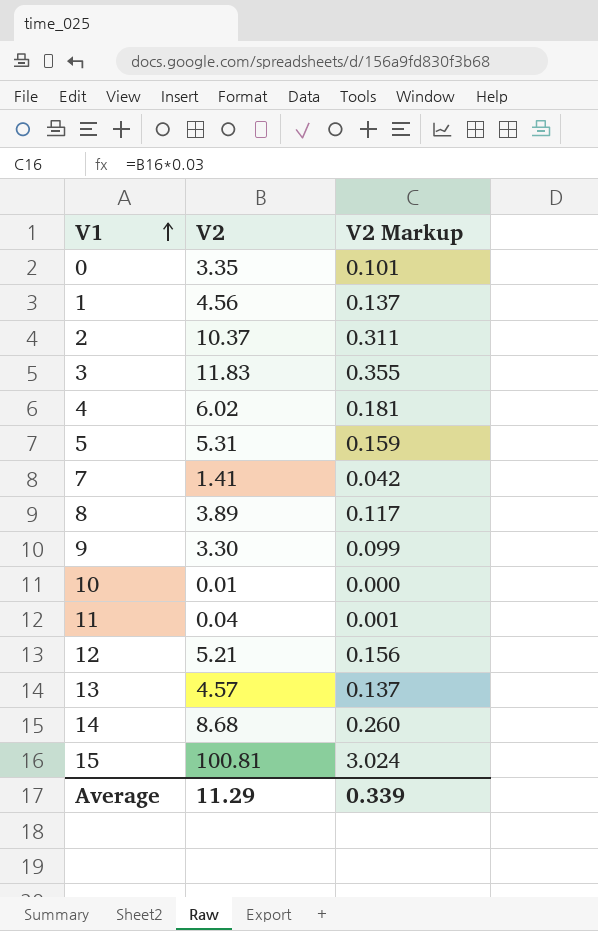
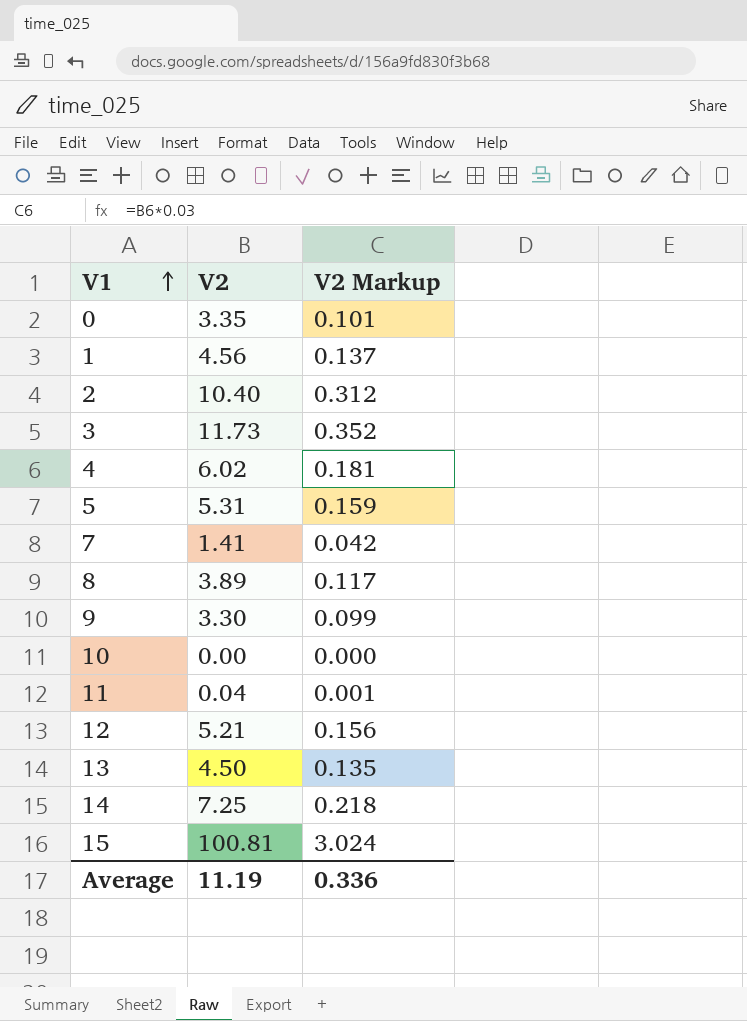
2 | V2: 10.37 -> 10.40
2 | V2 Markup: 0.311 -> 0.312
3 | V2: 11.83 -> 11.73
3 | V2 Markup: 0.355 -> 0.352
10 | V2: 0.01 -> 0.00
13 | V2: 4.57 -> 4.50
13 | V2 Markup: 0.137 -> 0.135
14 | V2: 8.68 -> 7.25
14 | V2 Markup: 0.260 -> 0.218
Average | V2: 11.29 -> 11.19
Average | V2 Markup: 0.339 -> 0.336

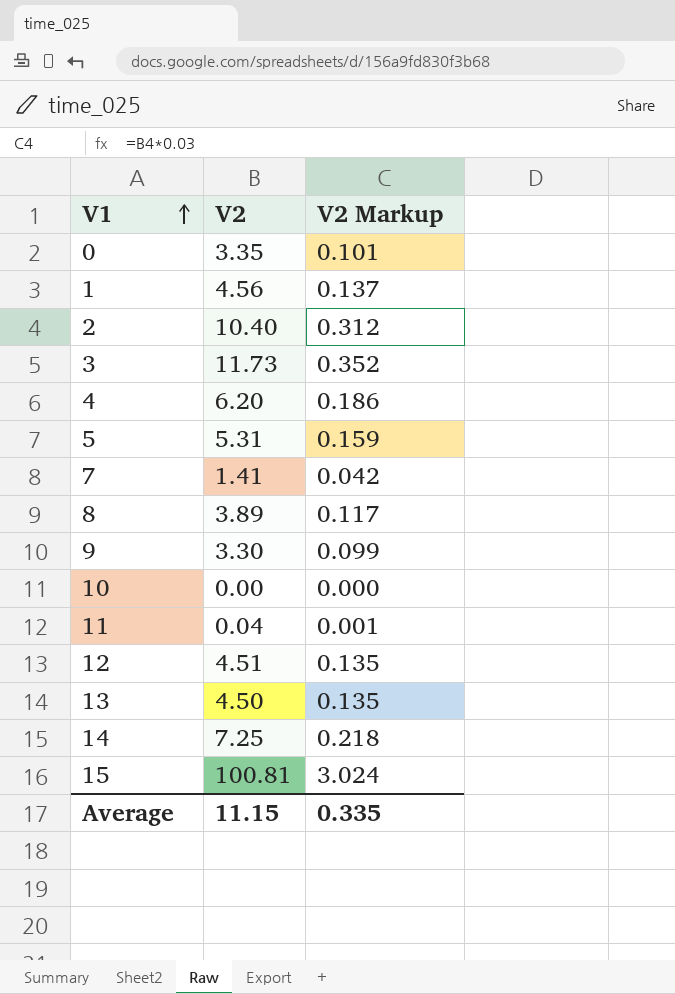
4 | V2: 6.02 -> 6.20
4 | V2 Markup: 0.181 -> 0.186
12 | V2: 5.21 -> 4.51
12 | V2 Markup: 0.156 -> 0.135
Average | V2: 11.19 -> 11.15
Average | V2 Markup: 0.336 -> 0.335

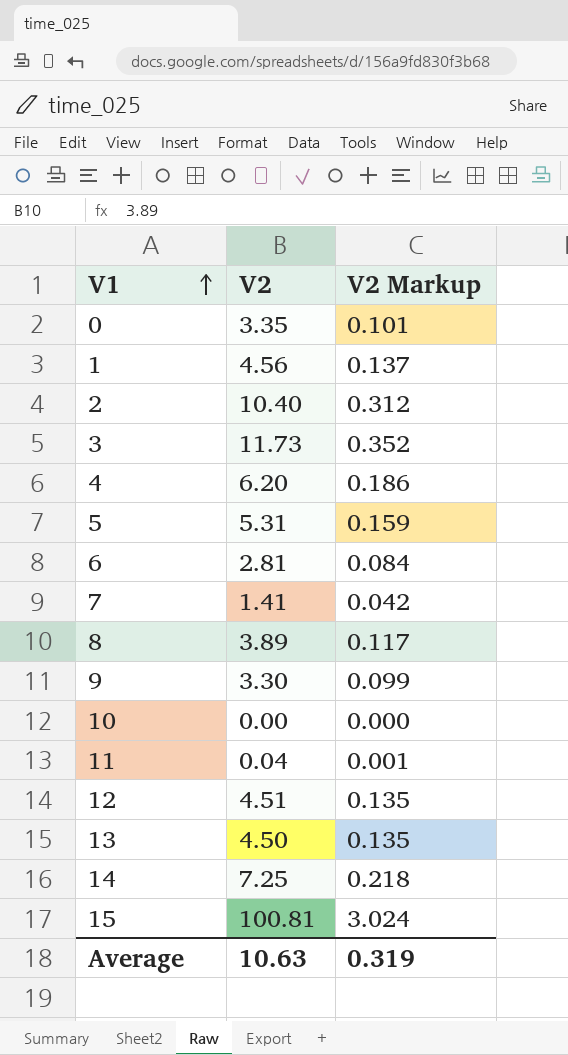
row 6: none -> 2.81 | 0.084
Average | V2: 11.15 -> 10.63
Average | V2 Markup: 0.335 -> 0.319

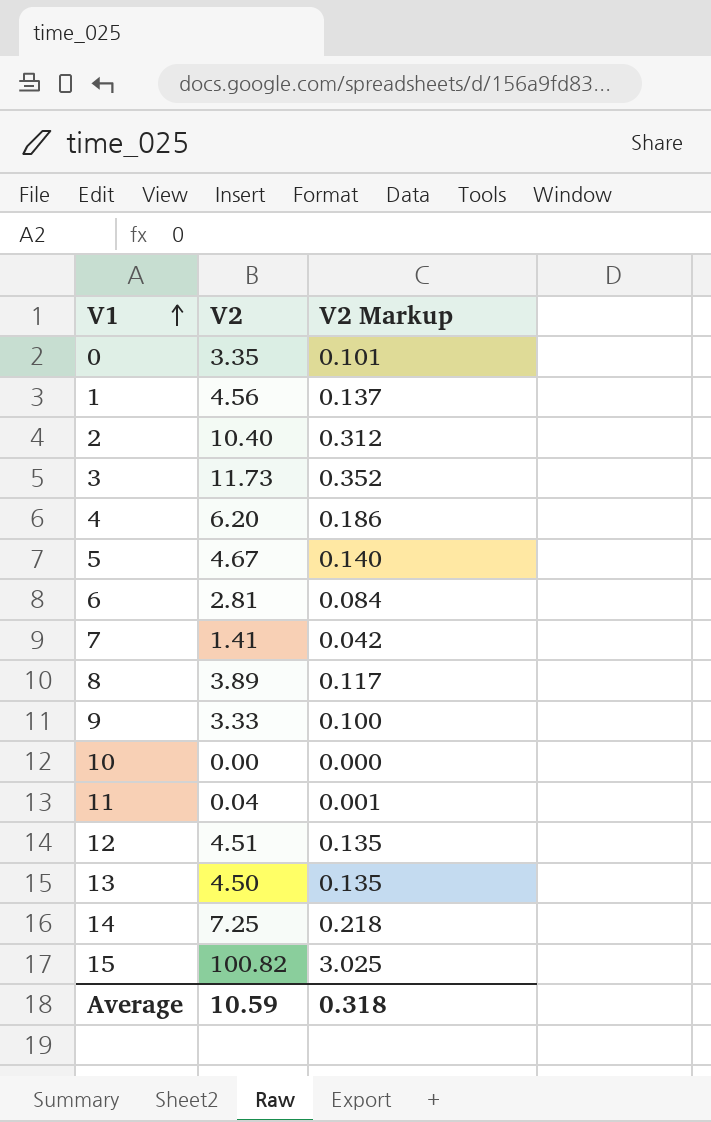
5 | V2: 5.31 -> 4.67
5 | V2 Markup: 0.159 -> 0.140
9 | V2: 3.30 -> 3.33
9 | V2 Markup: 0.099 -> 0.100
15 | V2: 100.81 -> 100.82
15 | V2 Markup: 3.024 -> 3.025
Average | V2: 10.63 -> 10.59
Average | V2 Markup: 0.319 -> 0.318

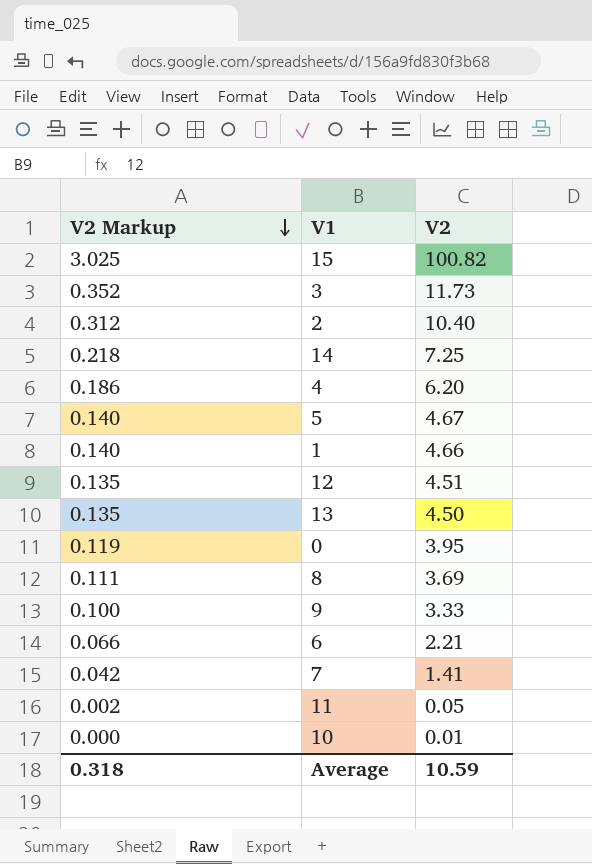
row order: V1 ascending -> V2 Markup descending
column V2 Markup | position: 3 -> 1
1 | V2 Markup: 0.137 -> 0.140
1 | V2: 4.56 -> 4.66
0 | V2 Markup: 0.101 -> 0.119
0 | V2: 3.35 -> 3.95
8 | V2 Markup: 0.117 -> 0.111
8 | V2: 3.89 -> 3.69
6 | V2 Markup: 0.084 -> 0.066
6 | V2: 2.81 -> 2.21
11 | V2 Markup: 0.001 -> 0.002
11 | V2: 0.04 -> 0.05
10 | V2: 0.00 -> 0.01

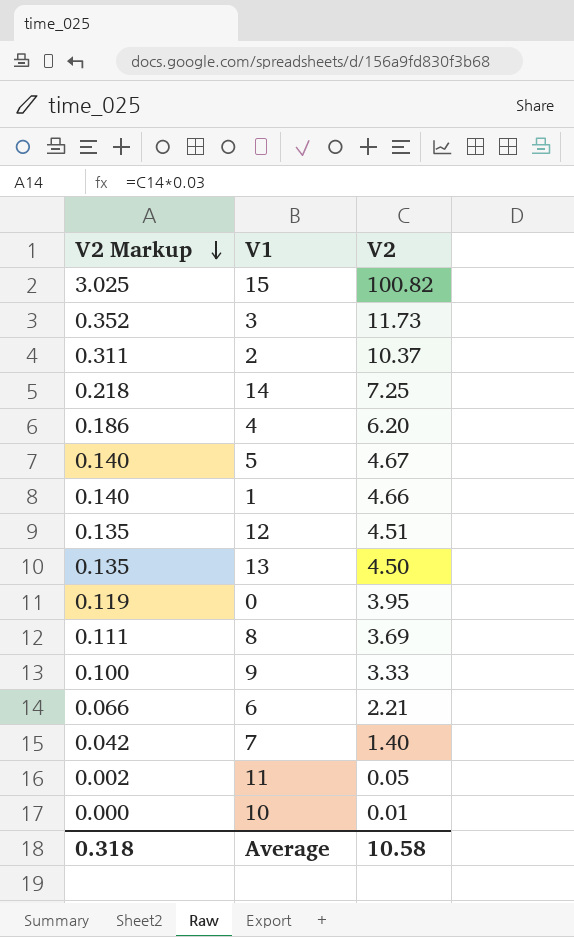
2 | V2 Markup: 0.312 -> 0.311
2 | V2: 10.40 -> 10.37
7 | V2: 1.41 -> 1.40
Average | V2: 10.59 -> 10.58

